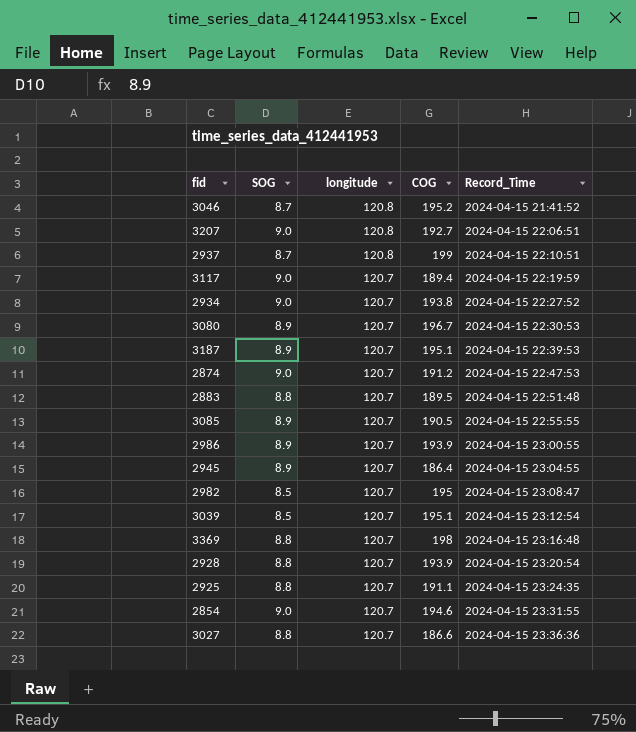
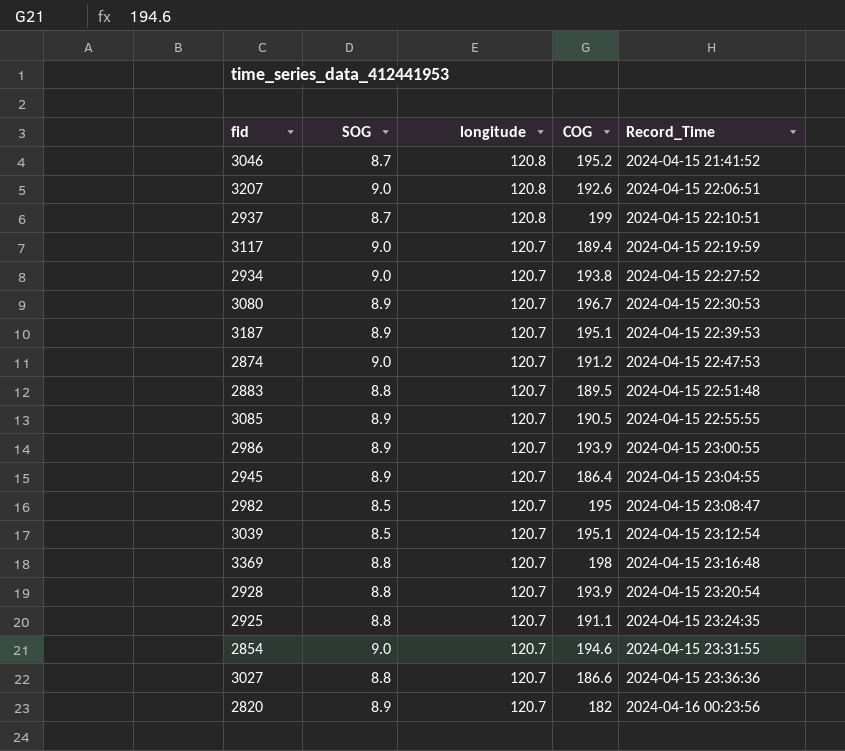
3207 | COG: 192.7 -> 192.6
row 2820: none -> 8.9 | 120.7 | 182 | 2024-04-16 00:23:56

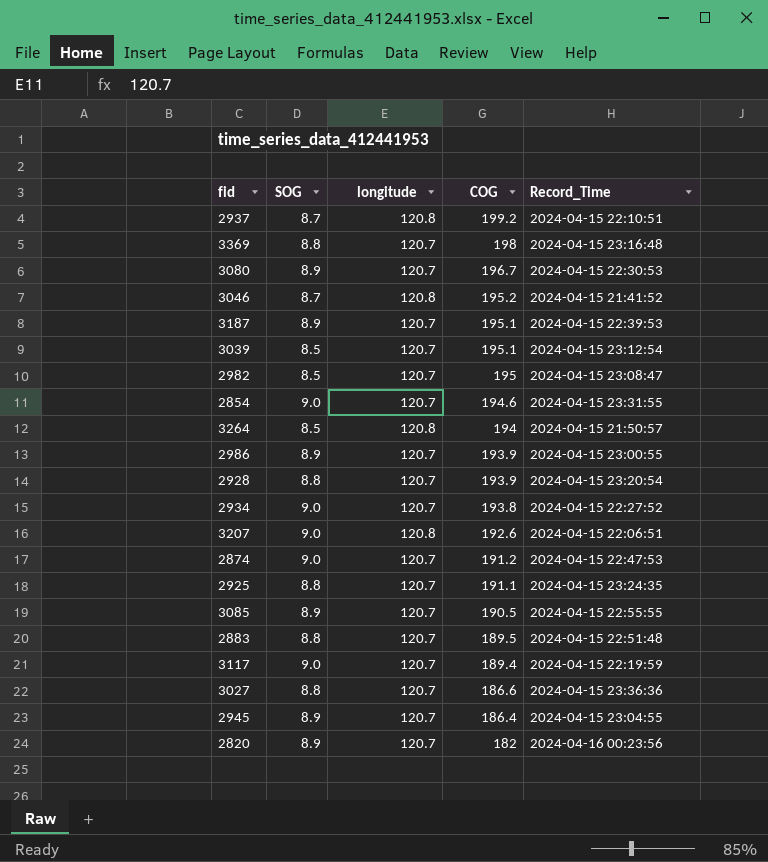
row order: longitude descending -> COG descending
2937 | COG: 199 -> 199.2
row 3264: none -> 8.5 | 120.8 | 194 | 2024-04-15 21:50:57

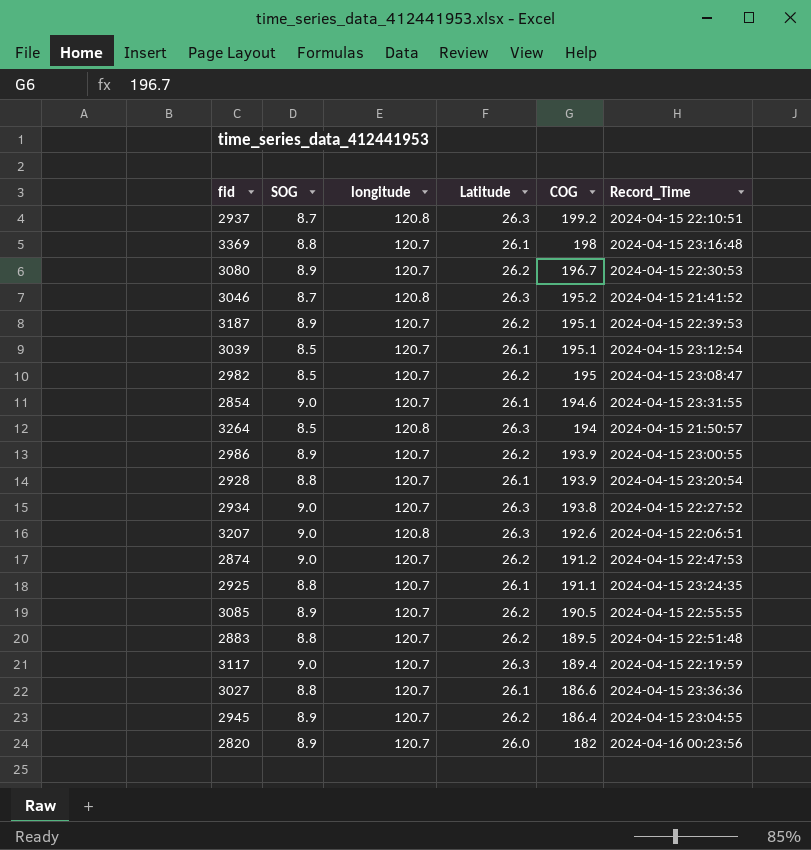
column Latitude | position: none -> 4

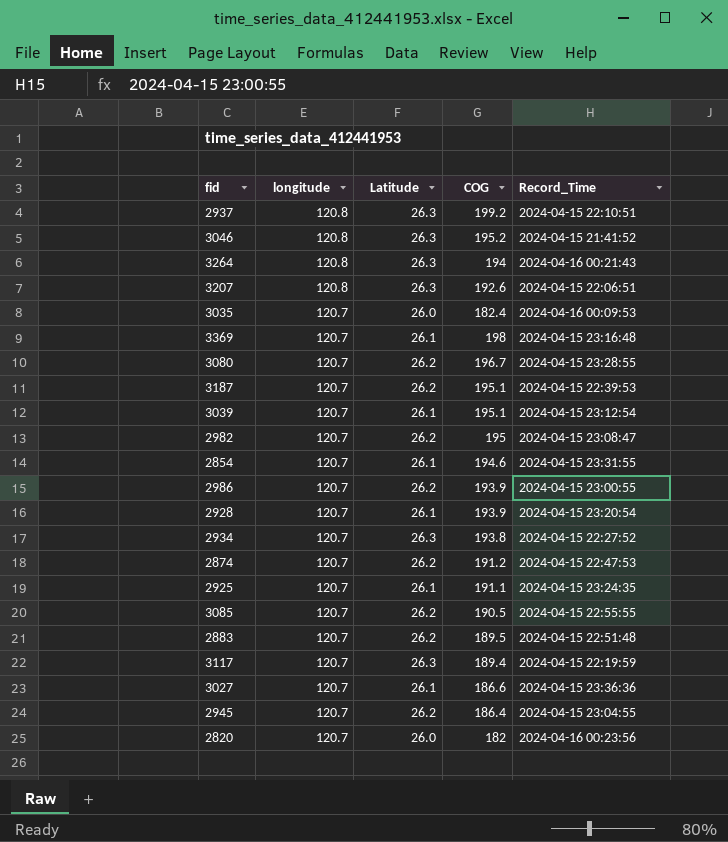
row order: COG descending -> longitude descending
column SOG | position: 2 -> none
3264 | Record_Time: 2024-04-15 21:50:57 -> 2024-04-16 00:21:43
row 3035: none -> 120.7 | 26.0 | 182.4 | 2024-04-16 00:09:53
3080 | Record_Time: 2024-04-15 22:30:53 -> 2024-04-15 23:28:55

